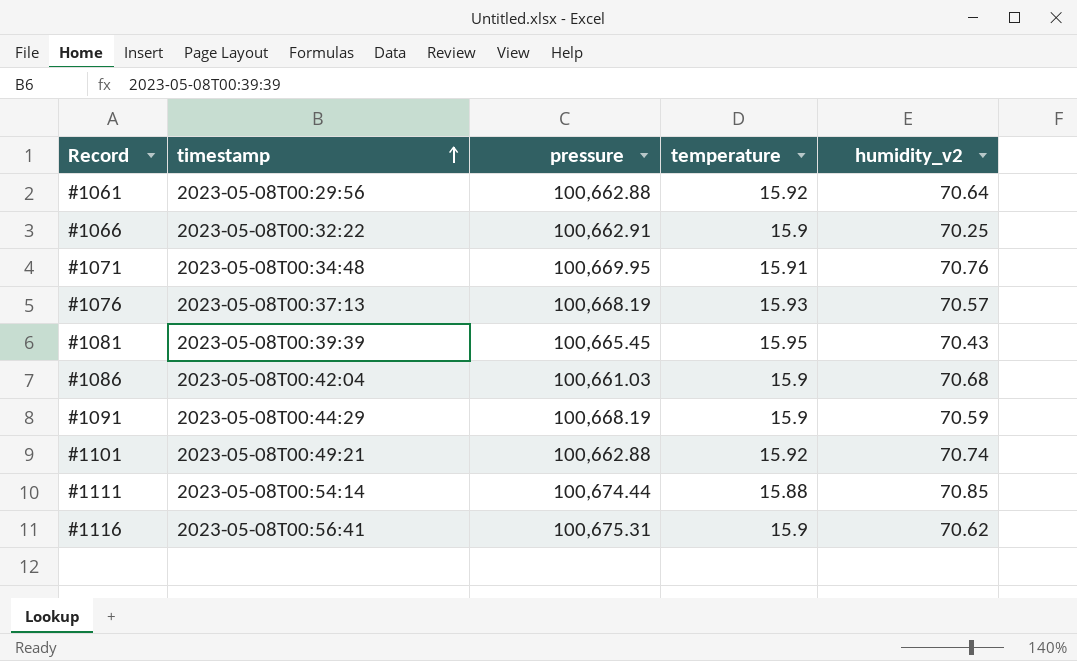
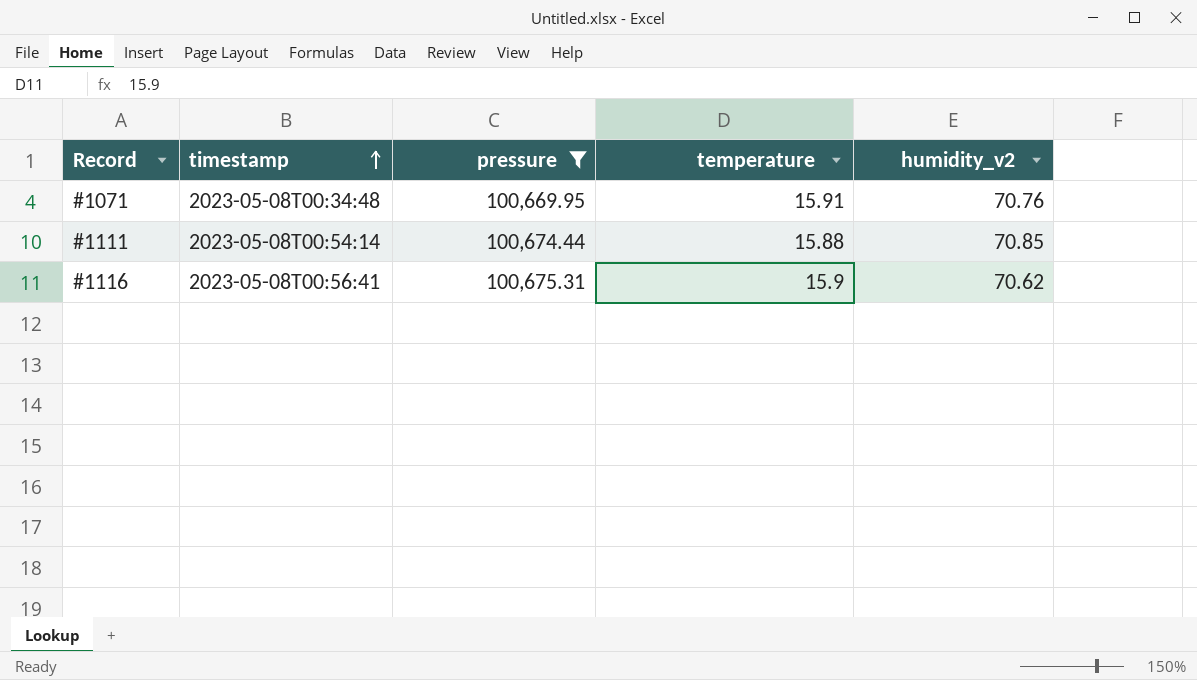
filter: none -> pressure >= 100,669.95

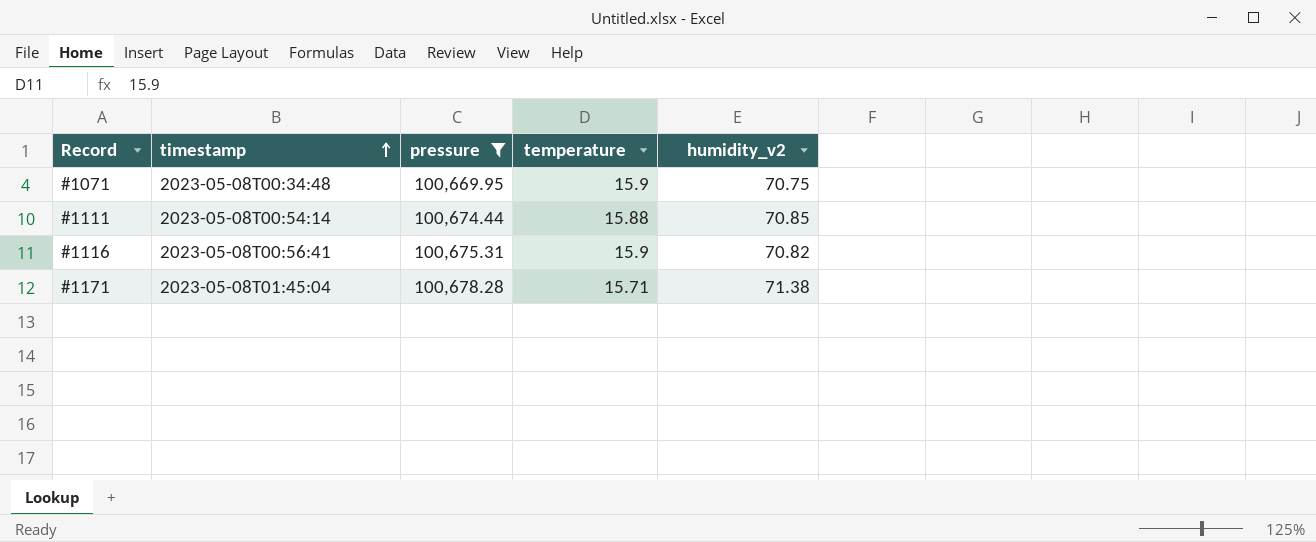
#1071 | temperature: 15.91 -> 15.9
#1071 | humidity_v2: 70.76 -> 70.75
#1116 | humidity_v2: 70.62 -> 70.82
row #1171: none -> 2023-05-08T01:45:04 | 100,678.28 | 15.71 | 71.38

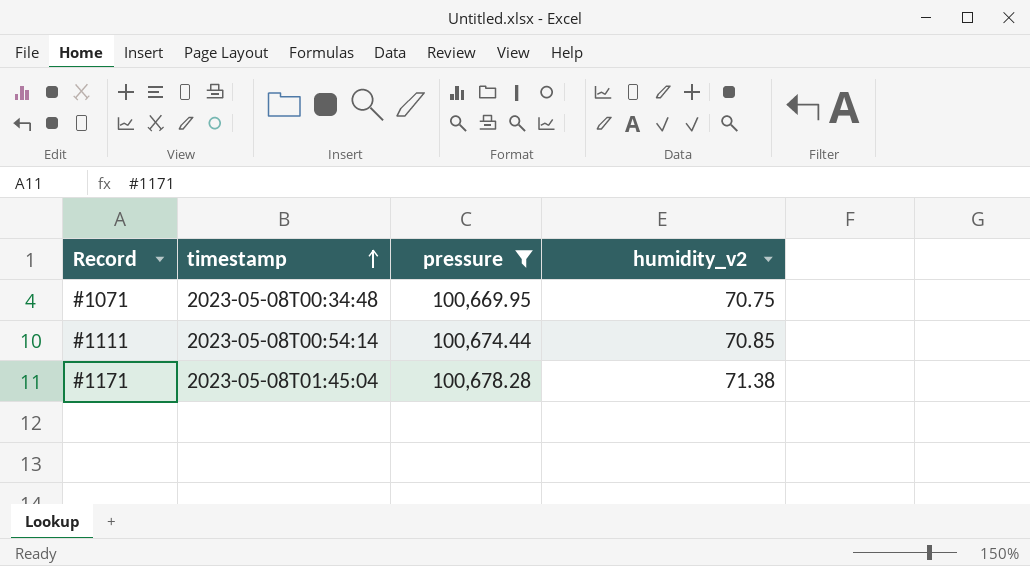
column temperature | position: 4 -> none
row #1116: 2023-05-08T00:56:41 | 100,675.31 | 15.9 | 70.82 -> none

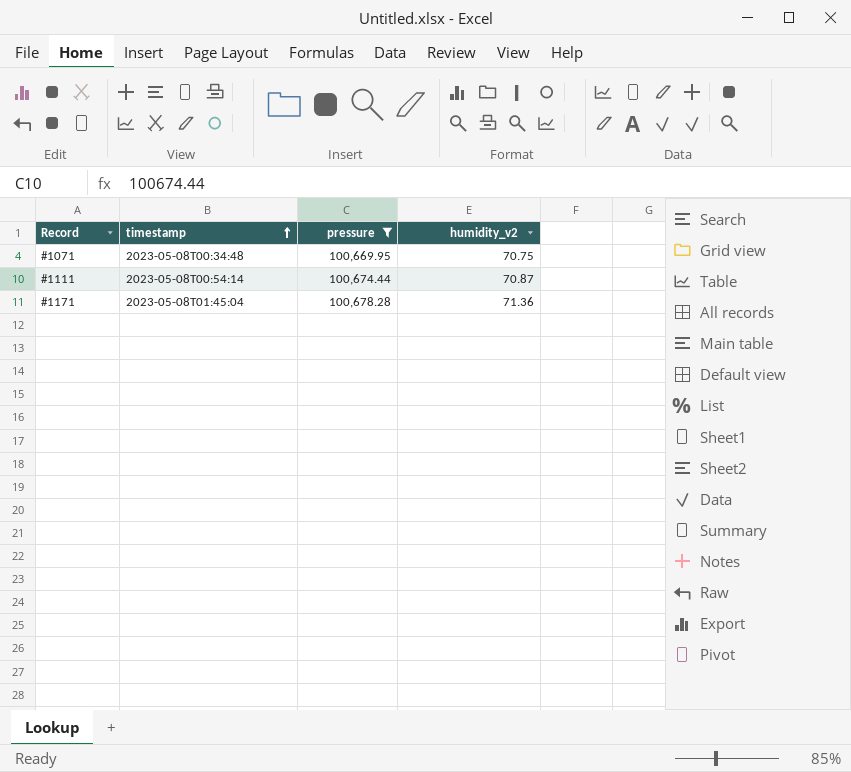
#1111 | humidity_v2: 70.85 -> 70.87
#1171 | humidity_v2: 71.38 -> 71.36

